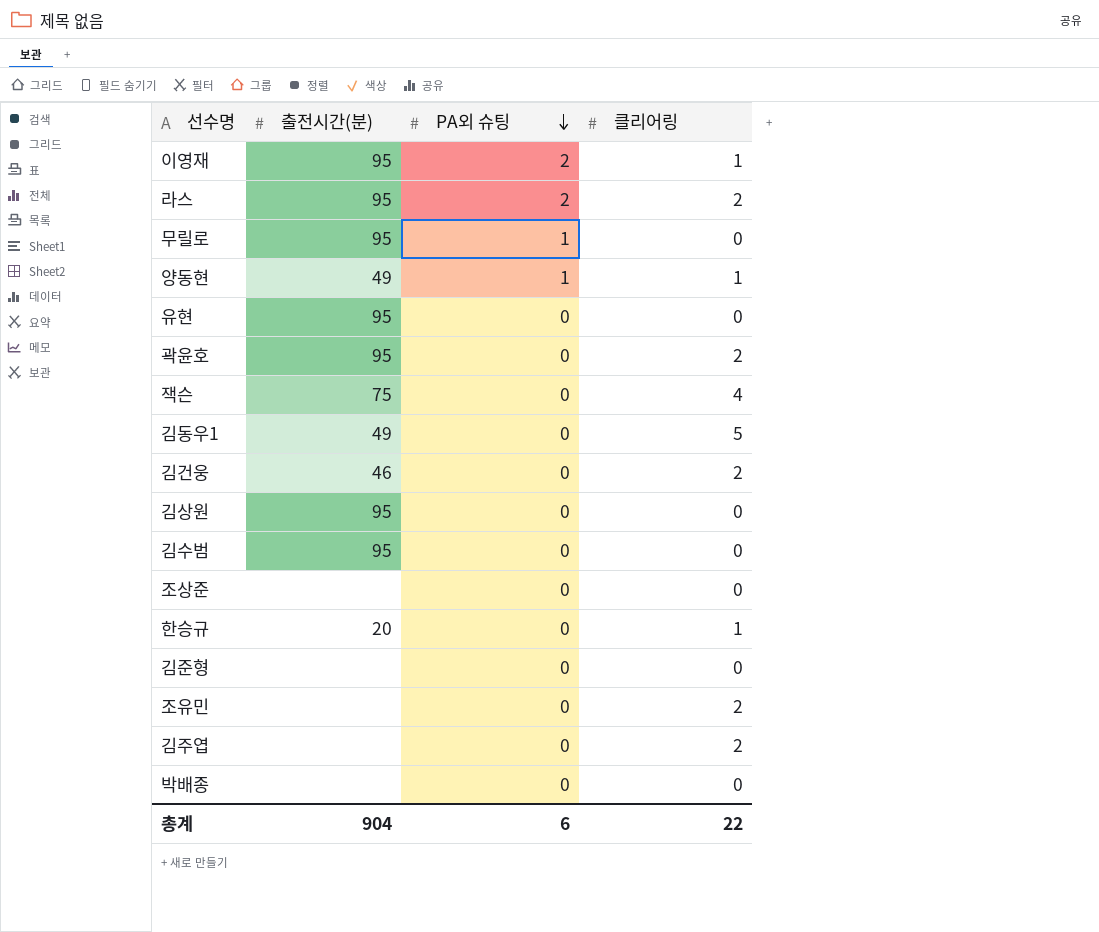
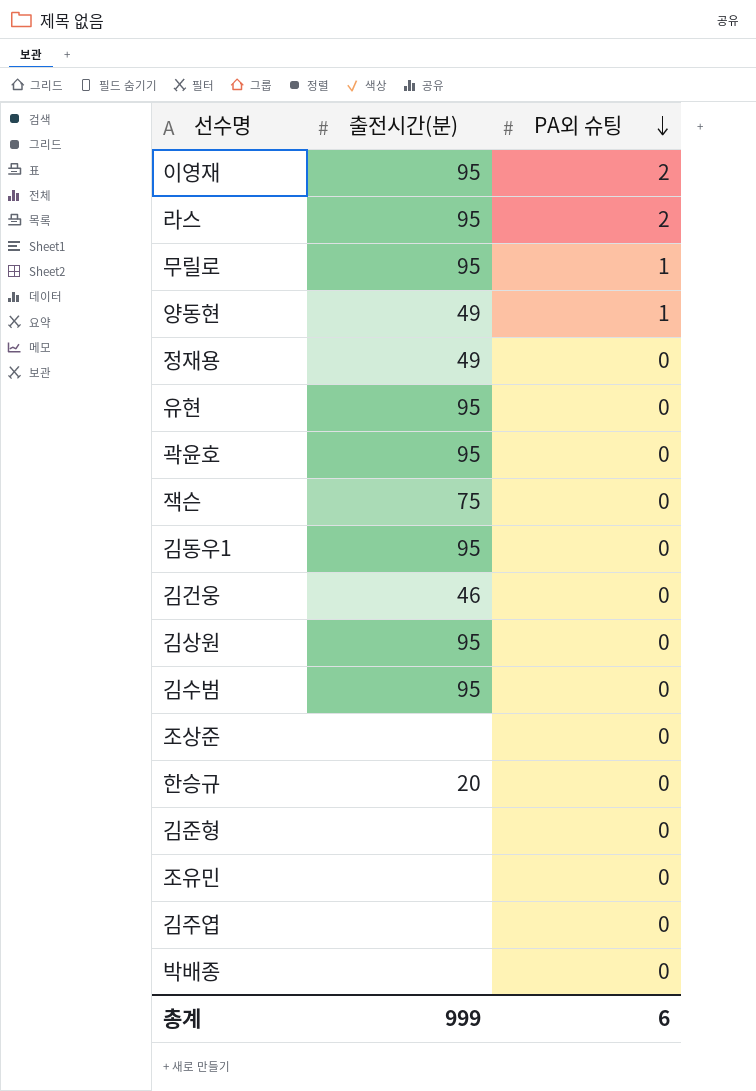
column 클리어링 | position: 4 -> none
row 정재용: none -> 49 | 0
김동우1 | 출전시간(분): 49 -> 95
총계 | 출전시간(분): 904 -> 999

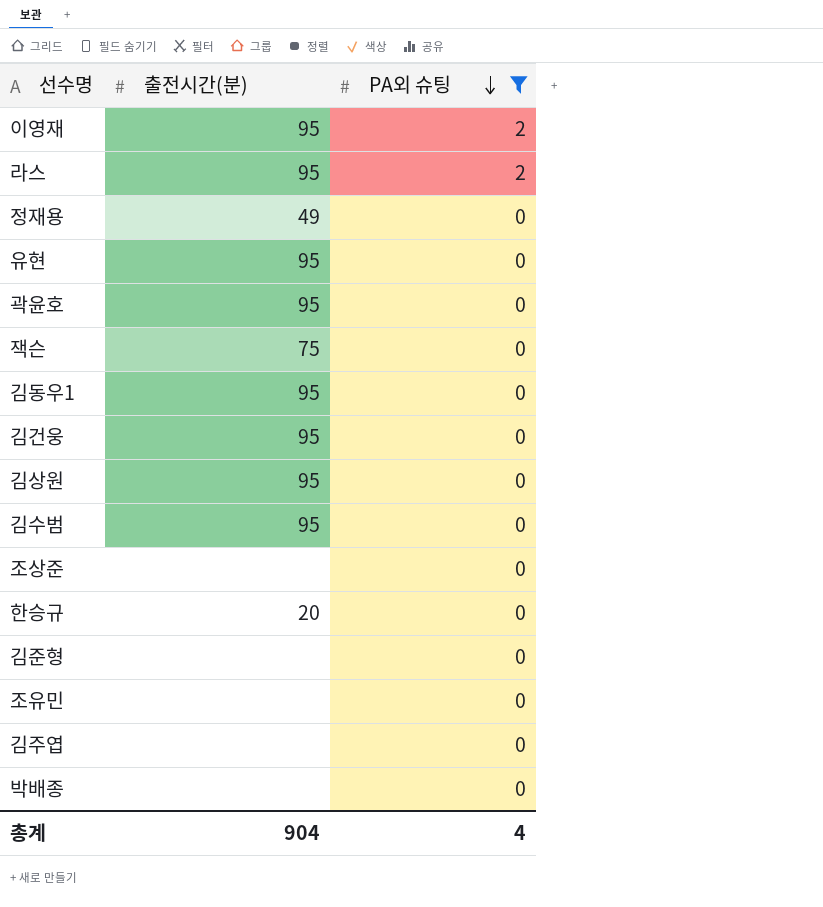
filter: none -> PA외 슈팅 != 1
김건웅 | 출전시간(분): 46 -> 95
총계 | 출전시간(분): 999 -> 904
총계 | PA외 슈팅: 6 -> 4

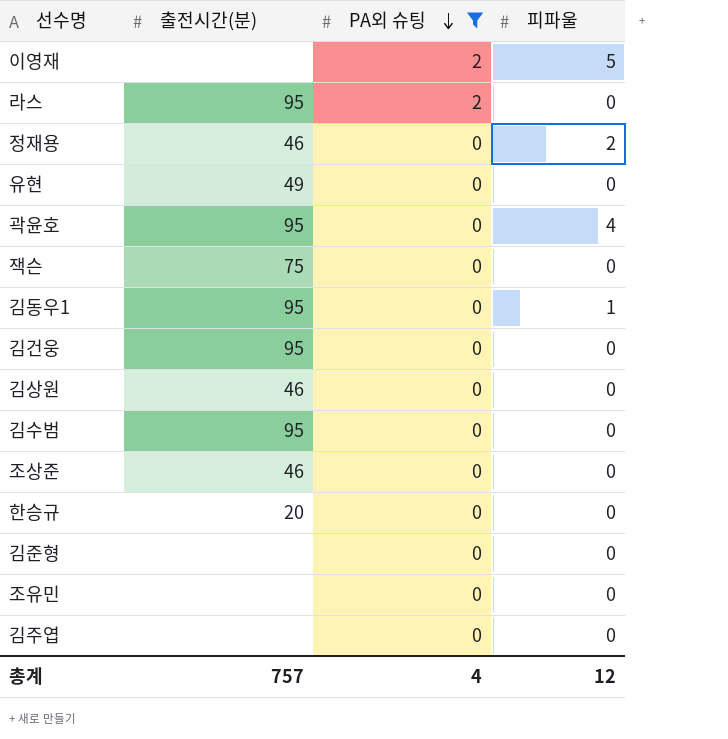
column 피파울 | position: none -> 4
row 박배종: none | 0 -> none
이영재 | 출전시간(분): 95 -> none
정재용 | 출전시간(분): 49 -> 46
유현 | 출전시간(분): 95 -> 49
김상원 | 출전시간(분): 95 -> 46
조상준 | 출전시간(분): none -> 46
총계 | 출전시간(분): 904 -> 757

